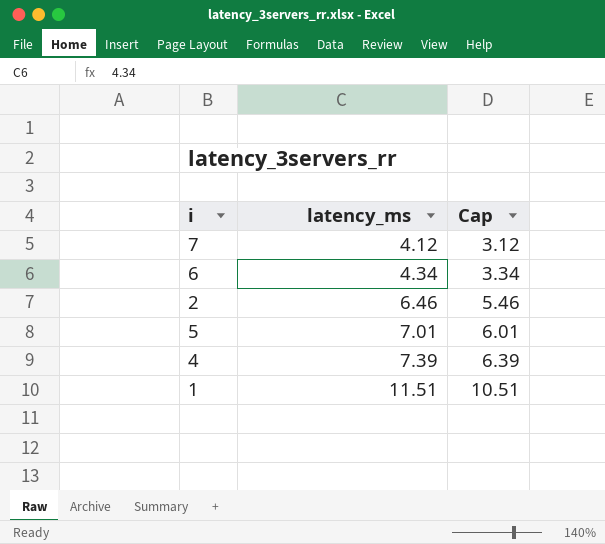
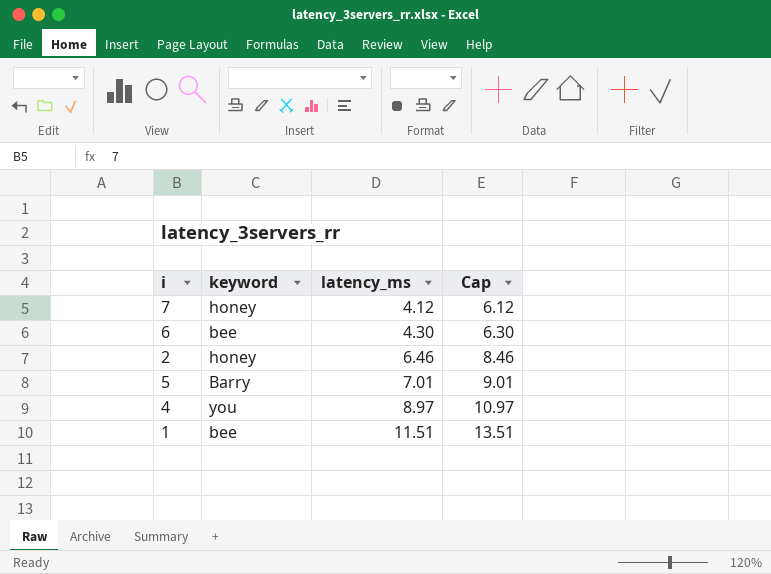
column keyword | position: none -> 2
column Cap | formula: [latency_ms] - 1 -> [latency_ms] + 2
6 | latency_ms: 4.34 -> 4.30
4 | latency_ms: 7.39 -> 8.97

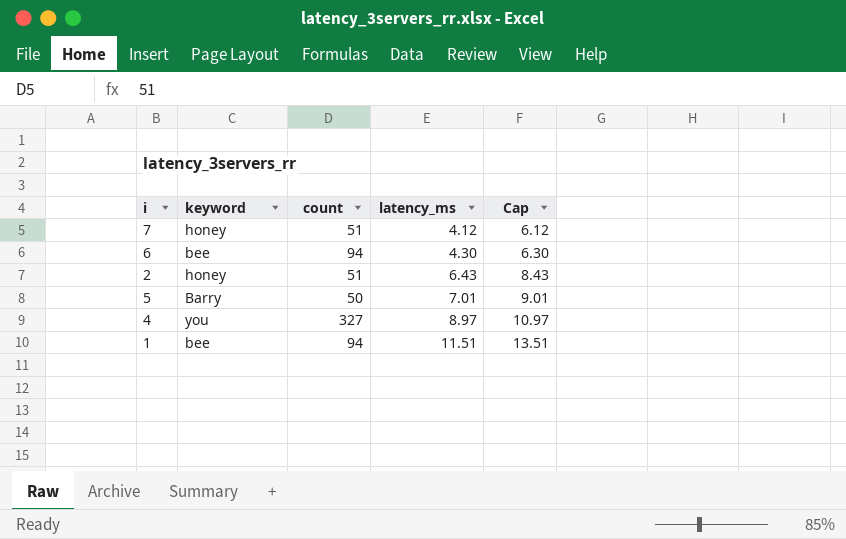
column count | position: none -> 3
2 | latency_ms: 6.46 -> 6.43
2 | Cap: 8.46 -> 8.43

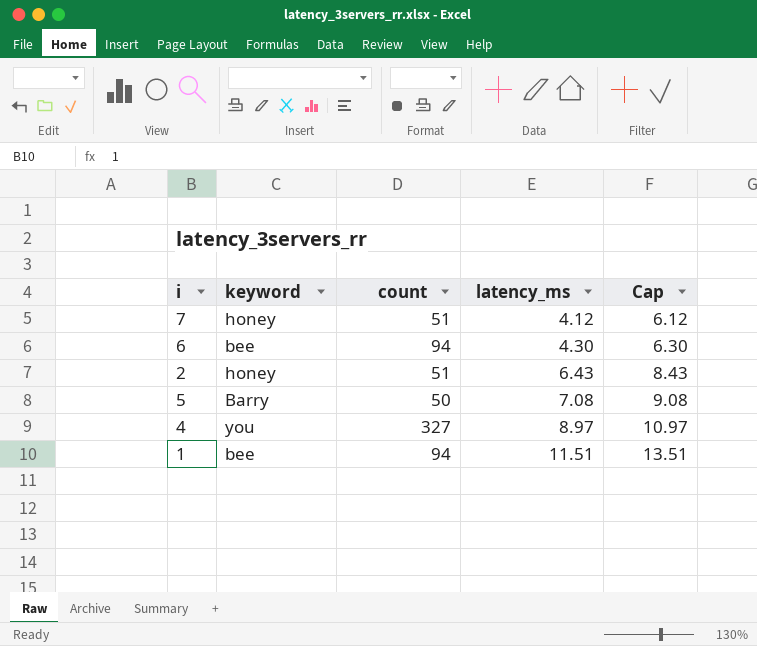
5 | latency_ms: 7.01 -> 7.08
5 | Cap: 9.01 -> 9.08

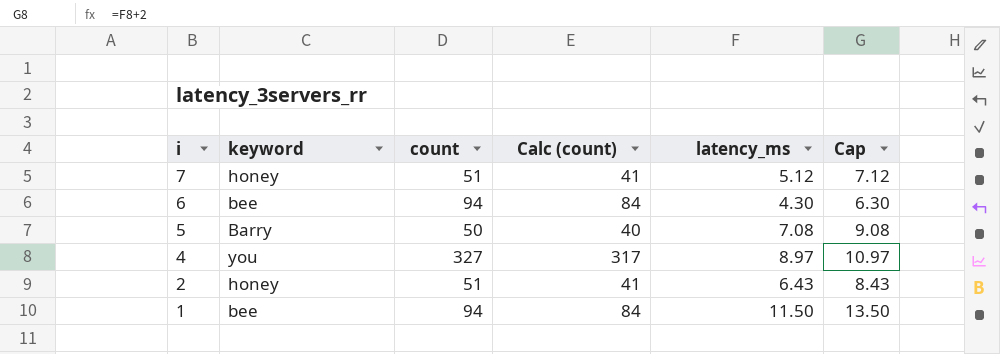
row order: latency_ms ascending -> i descending
column Calc (count) | formula: none -> [count] - 10
7 | latency_ms: 4.12 -> 5.12
7 | Cap: 6.12 -> 7.12
1 | latency_ms: 11.51 -> 11.50
1 | Cap: 13.51 -> 13.50

